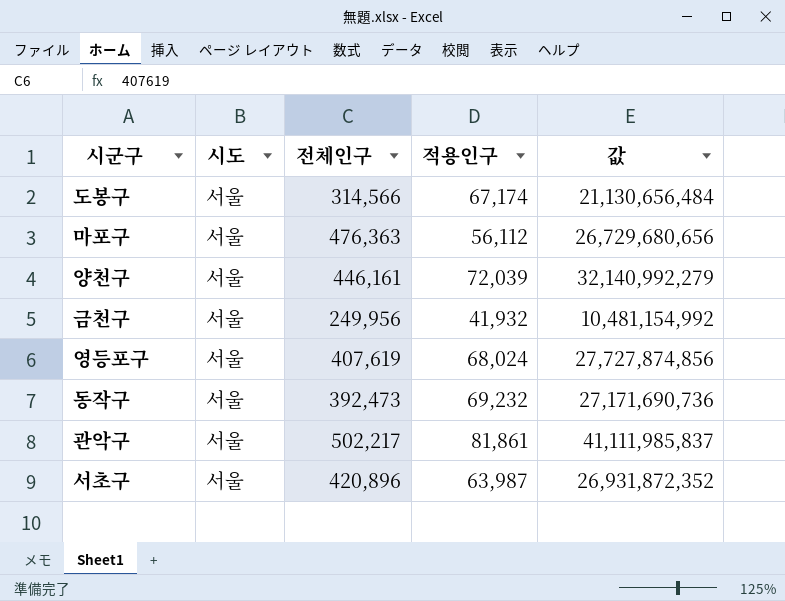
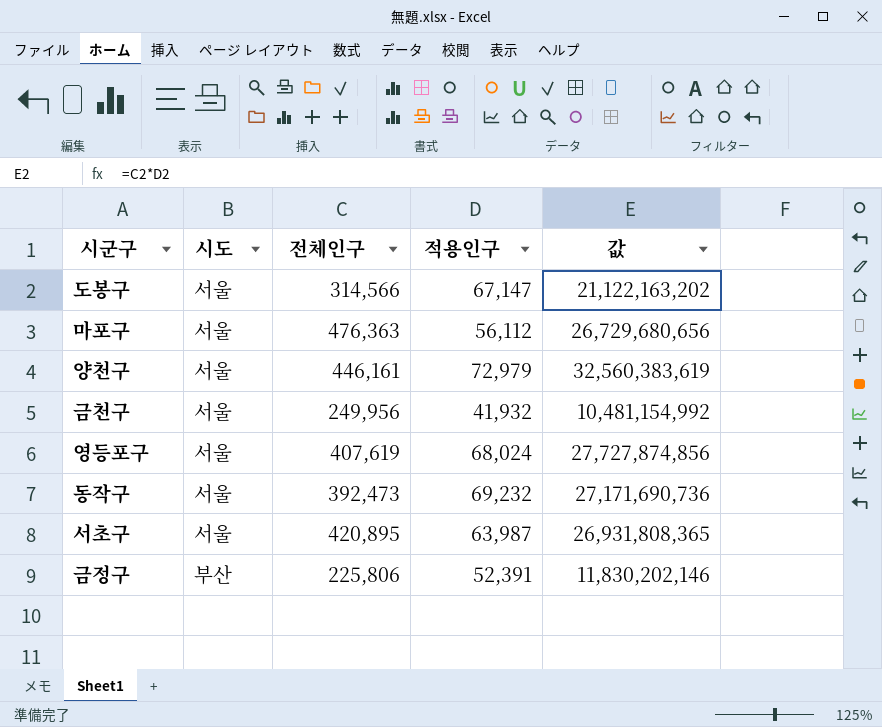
row 관악구: 서울 | 502,217 | 81,861 | 41,111,985,837 -> none
도봉구 | 적용인구: 67,174 -> 67,147
도봉구 | 값: 21,130,656,484 -> 21,122,163,202
양천구 | 적용인구: 72,039 -> 72,979
양천구 | 값: 32,140,992,279 -> 32,560,383,619
서초구 | 전체인구: 420,896 -> 420,895
서초구 | 값: 26,931,872,352 -> 26,931,808,365
row 금정구: none -> 부산 | 225,806 | 52,391 | 11,830,202,146

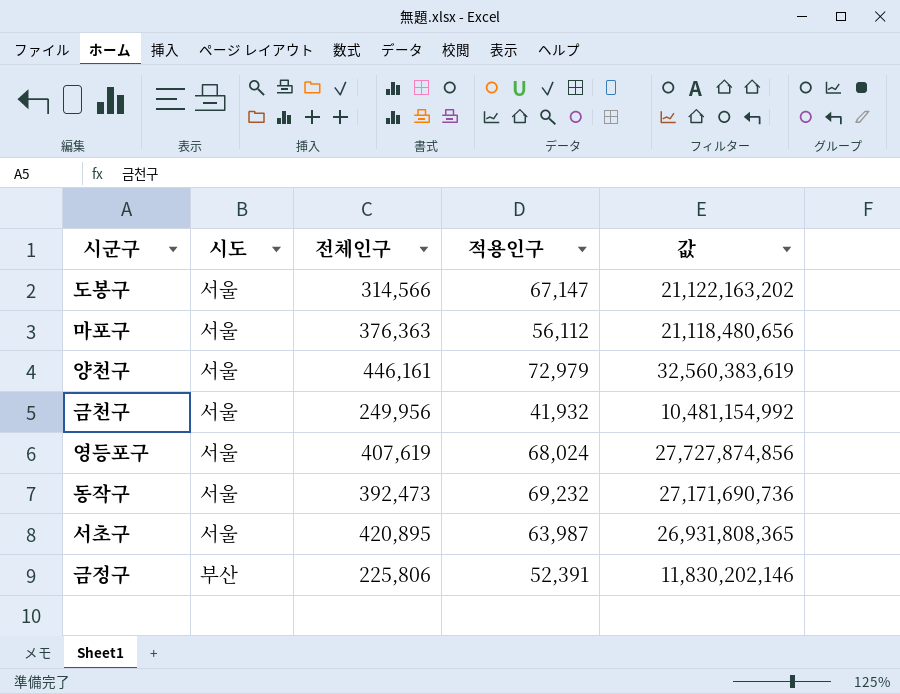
마포구 | 전체인구: 476,363 -> 376,363
마포구 | 값: 26,729,680,656 -> 21,118,480,656

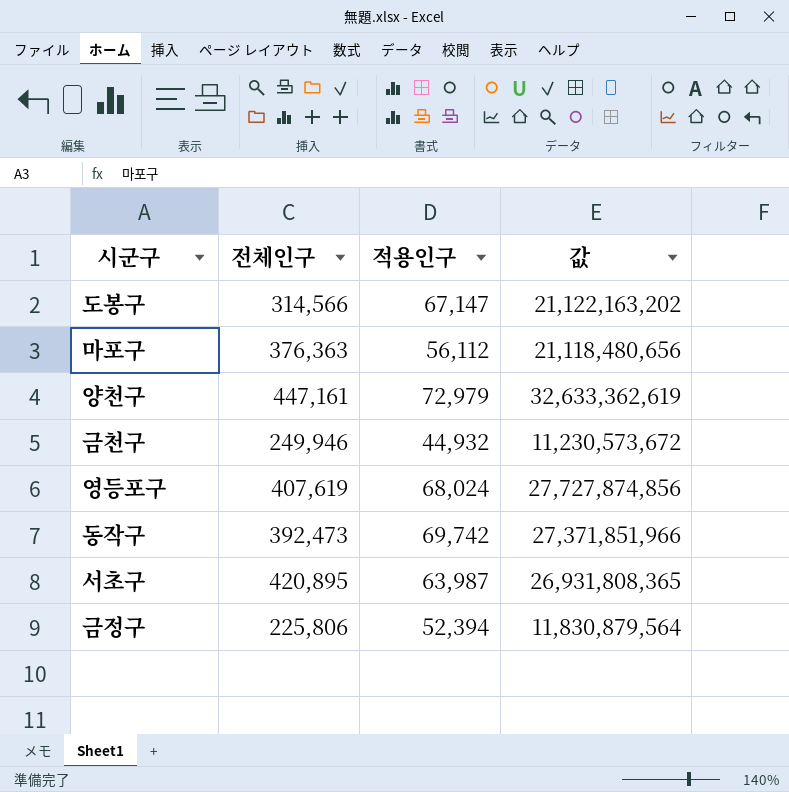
column 시도 | position: 2 -> none
양천구 | 전체인구: 446,161 -> 447,161
양천구 | 값: 32,560,383,619 -> 32,633,362,619
금천구 | 전체인구: 249,956 -> 249,946
금천구 | 적용인구: 41,932 -> 44,932
금천구 | 값: 10,481,154,992 -> 11,230,573,672
동작구 | 적용인구: 69,232 -> 69,742
동작구 | 값: 27,171,690,736 -> 27,371,851,966
금정구 | 적용인구: 52,391 -> 52,394
금정구 | 값: 11,830,202,146 -> 11,830,879,564

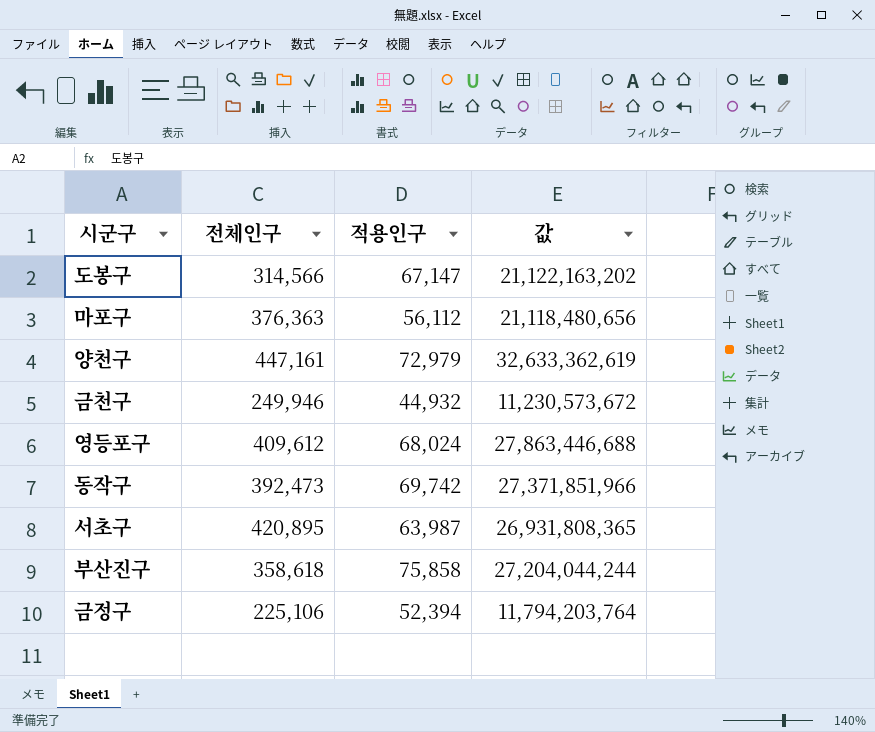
영등포구 | 전체인구: 407,619 -> 409,612
영등포구 | 값: 27,727,874,856 -> 27,863,446,688
row 부산진구: none -> 358,618 | 75,858 | 27,204,044,244
금정구 | 전체인구: 225,806 -> 225,106
금정구 | 값: 11,830,879,564 -> 11,794,203,764

